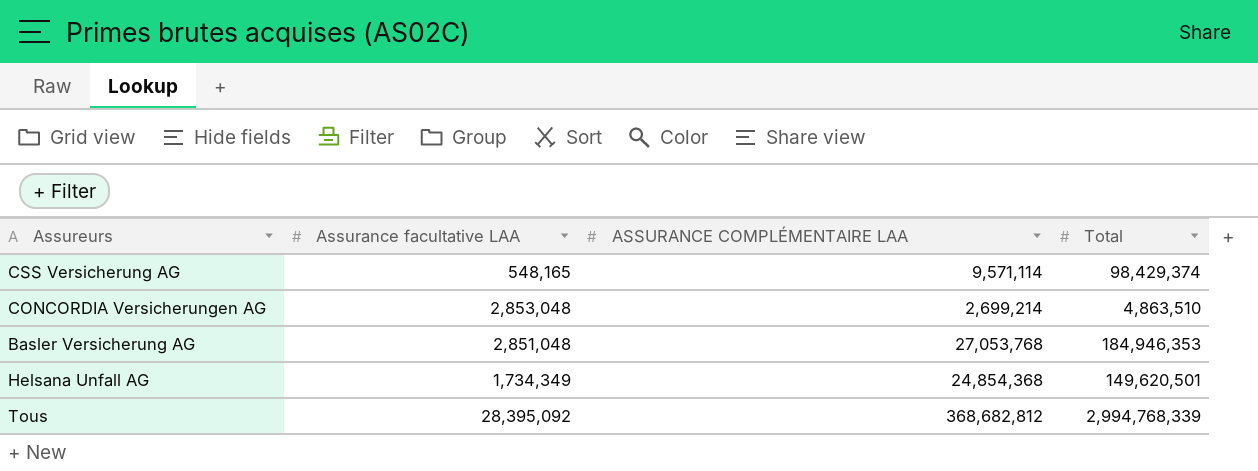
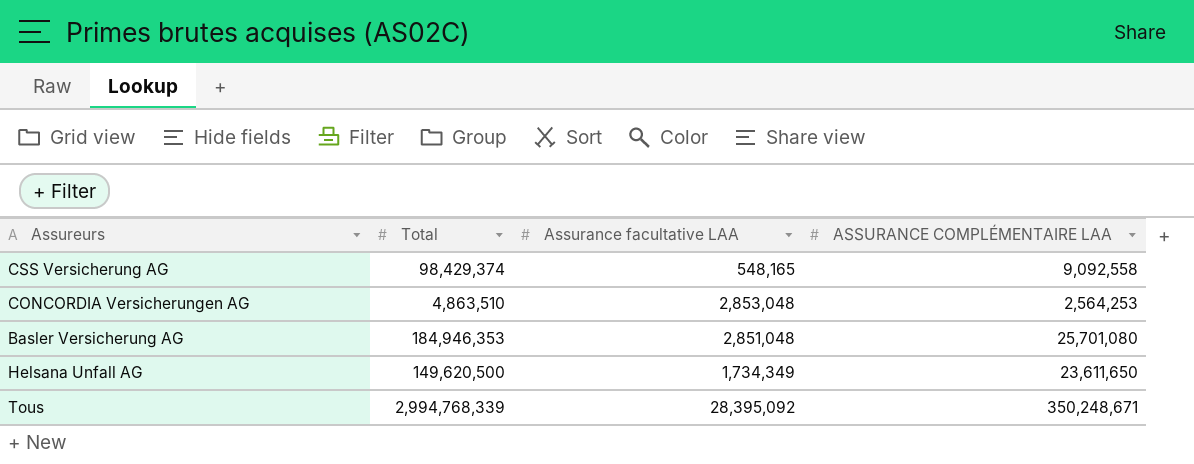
column Total | position: 4 -> 2
CSS Versicherung AG | ASSURANCE COMPLÉMENTAIRE LAA: 9,571,114 -> 9,092,558
CONCORDIA Versicherungen AG | ASSURANCE COMPLÉMENTAIRE LAA: 2,699,214 -> 2,564,253
Basler Versicherung AG | ASSURANCE COMPLÉMENTAIRE LAA: 27,053,768 -> 25,701,080
Helsana Unfall AG | Total: 149,620,501 -> 149,620,500
Helsana Unfall AG | ASSURANCE COMPLÉMENTAIRE LAA: 24,854,368 -> 23,611,650
Tous | ASSURANCE COMPLÉMENTAIRE LAA: 368,682,812 -> 350,248,671

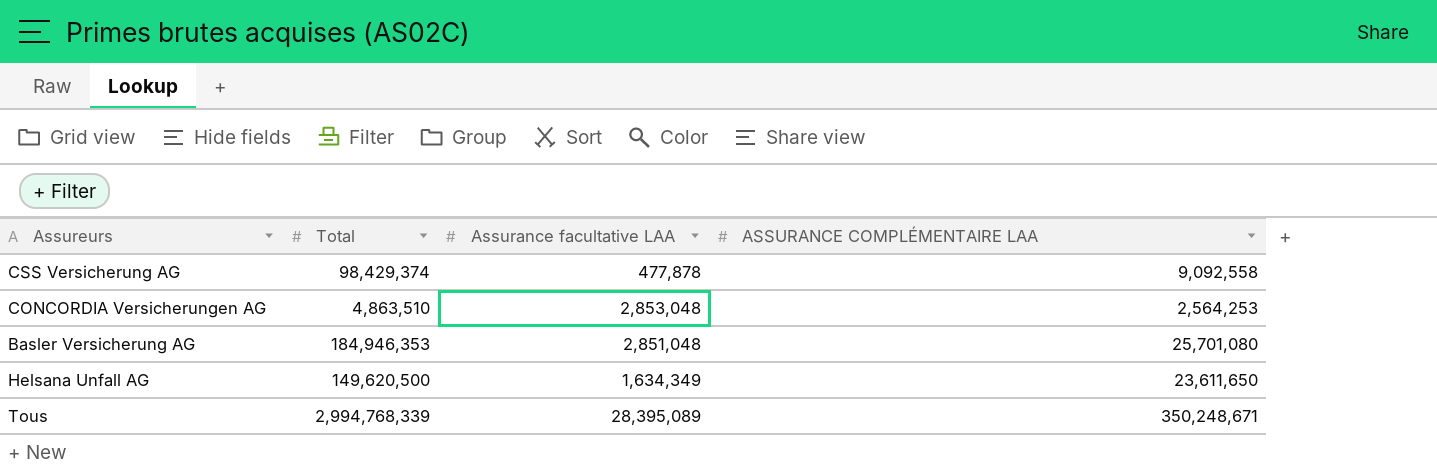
CSS Versicherung AG | Assurance facultative LAA: 548,165 -> 477,878
Helsana Unfall AG | Assurance facultative LAA: 1,734,349 -> 1,634,349
Tous | Assurance facultative LAA: 28,395,092 -> 28,395,089

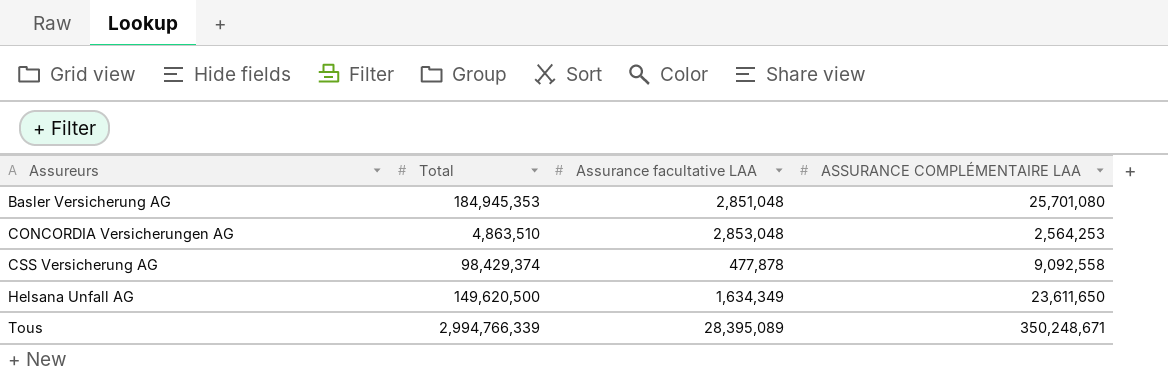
row order: none -> Assureurs ascending
Basler Versicherung AG | Total: 184,946,353 -> 184,945,353
Tous | Total: 2,994,768,339 -> 2,994,766,339

